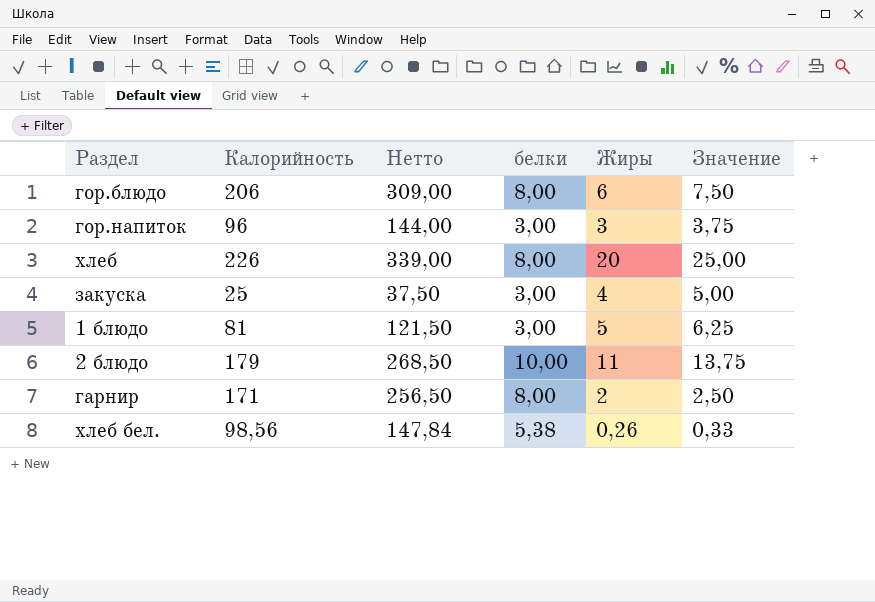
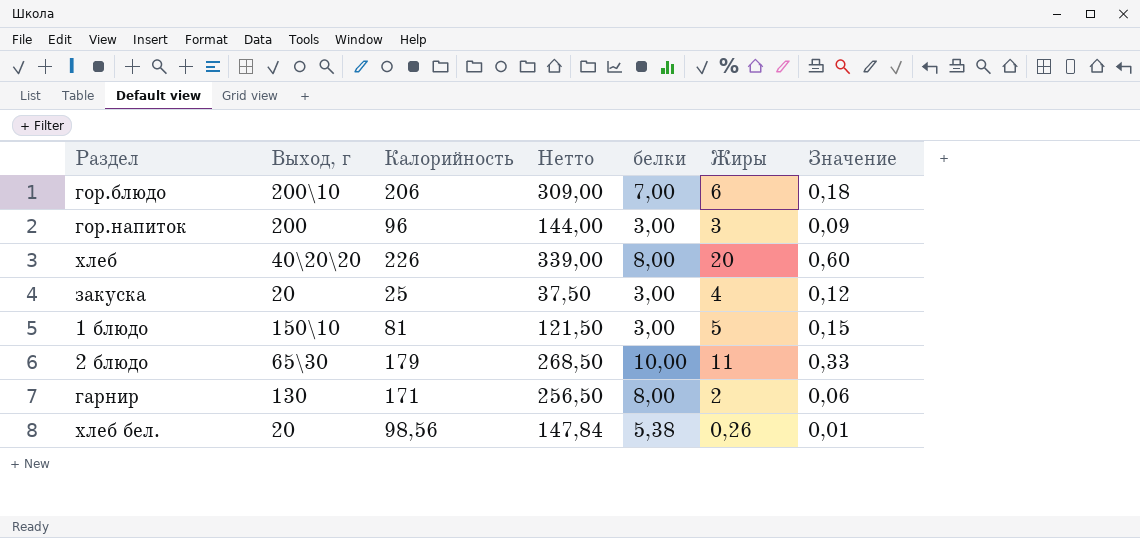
column Выход, г | position: none -> 2
column Значение | formula: [Жиры] * 1,25 -> [Жиры] * 0,03
гор.блюдо | белки: 8,00 -> 7,00

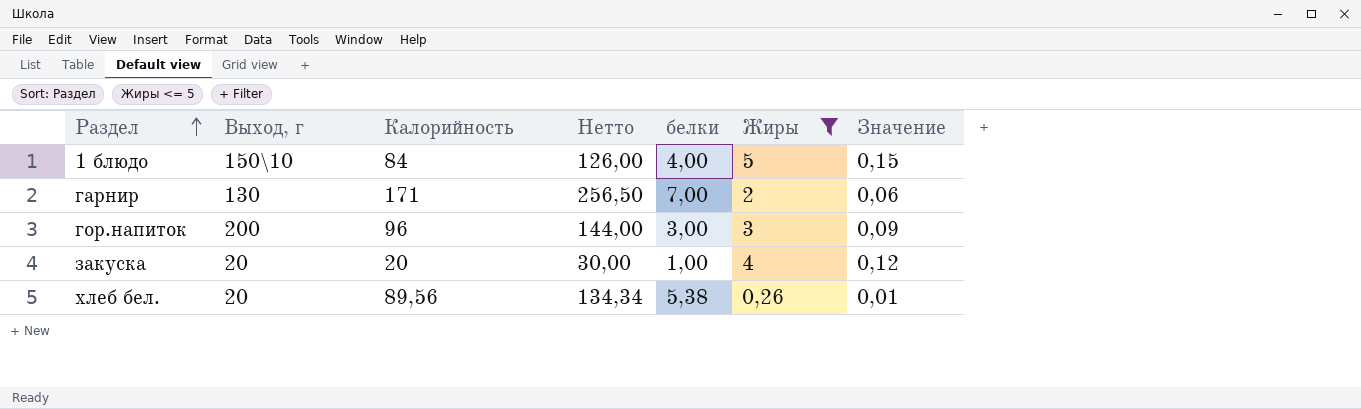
filter: none -> Жиры <= 5
row order: none -> Раздел ascending
1 блюдо | Калорийность: 81 -> 84
1 блюдо | Нетто: 121,50 -> 126,00
1 блюдо | белки: 3,00 -> 4,00
гарнир | белки: 8,00 -> 7,00
закуска | Калорийность: 25 -> 20
закуска | Нетто: 37,50 -> 30,00
закуска | белки: 3,00 -> 1,00
хлеб бел. | Калорийность: 98,56 -> 89,56
хлеб бел. | Нетто: 147,84 -> 134,34

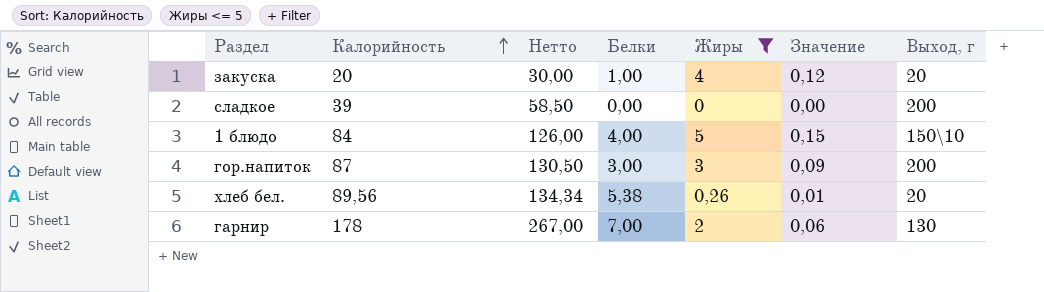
row order: Раздел ascending -> Калорийность ascending
column name: белки -> Белки
column Выход, г | position: 2 -> 7
row сладкое: none -> 39 | 58,50 | 0,00 | 0 | 0,00 | 200
гор.напиток | Калорийность: 96 -> 87
гор.напиток | Нетто: 144,00 -> 130,50
гарнир | Калорийность: 171 -> 178
гарнир | Нетто: 256,50 -> 267,00

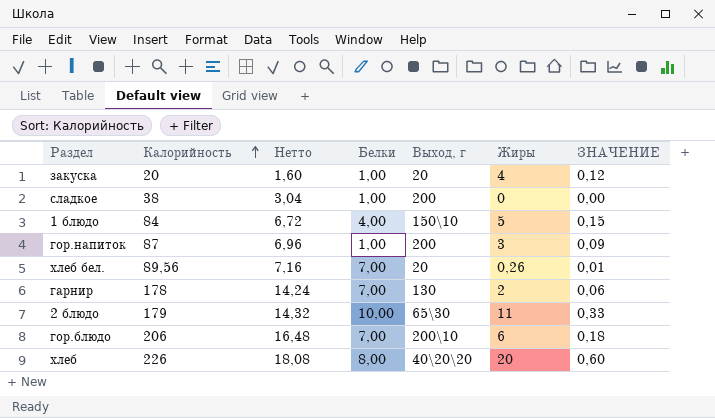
filter: Жиры <= 5 -> none
column Нетто | formula: [Калорийность] * 1,5 -> [Калорийность] * 0,08
column Выход, г | position: 7 -> 5
column name: Значение -> ЗНАЧЕНИЕ
сладкое | Калорийность: 39 -> 38
сладкое | Белки: 0,00 -> 1,00
гор.напиток | Белки: 3,00 -> 1,00
хлеб бел. | Белки: 5,38 -> 7,00

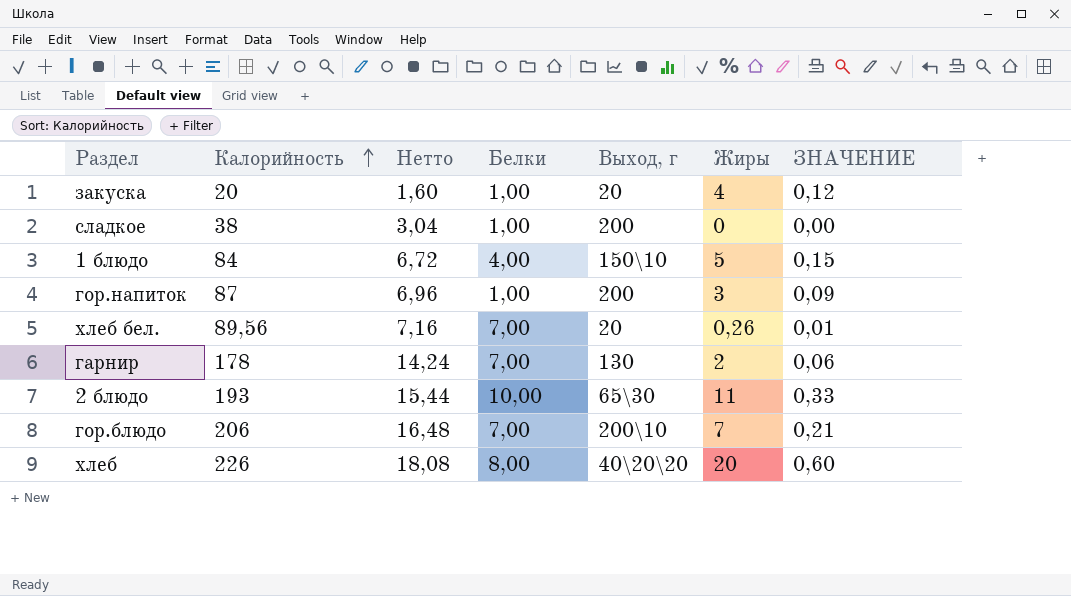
2 блюдо | Калорийность: 179 -> 193
2 блюдо | Нетто: 14,32 -> 15,44
гор.блюдо | Жиры: 6 -> 7
гор.блюдо | ЗНАЧЕНИЕ: 0,18 -> 0,21

